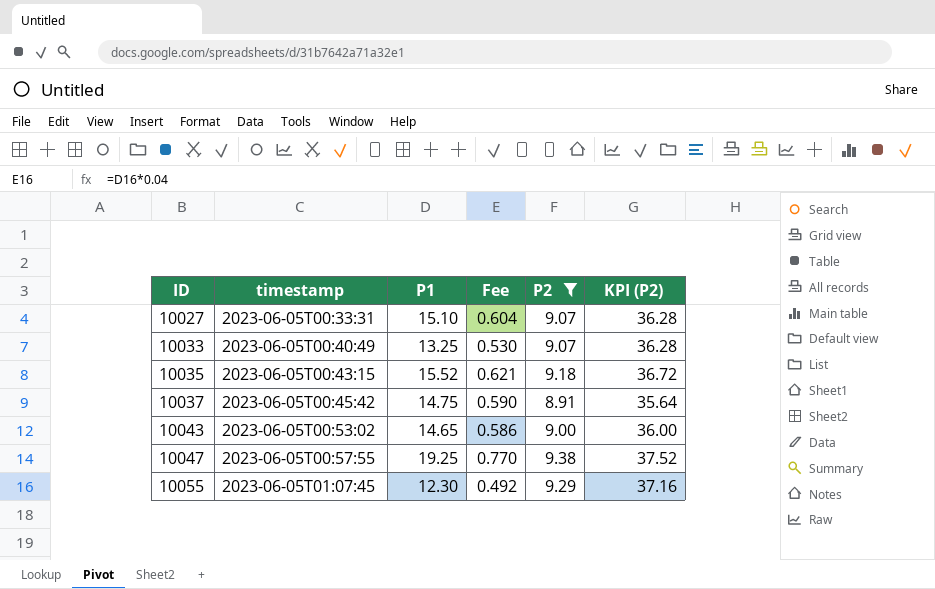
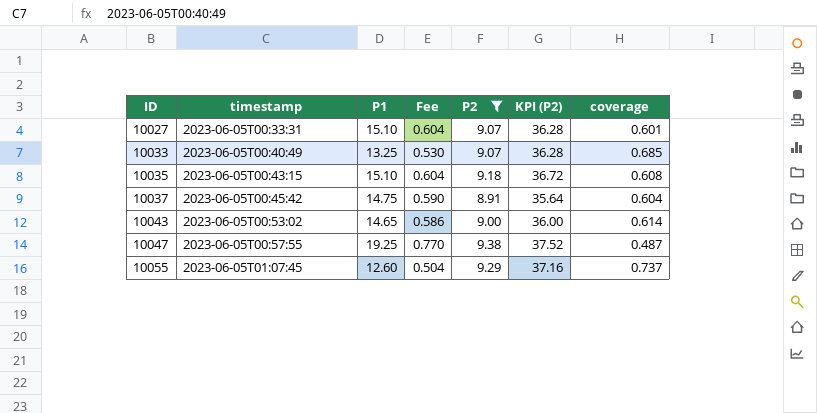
column coverage | formula: none -> [P2] / [P1]
10035 | P1: 15.52 -> 15.10
10035 | Fee: 0.621 -> 0.604
10055 | P1: 12.30 -> 12.60
10055 | Fee: 0.492 -> 0.504

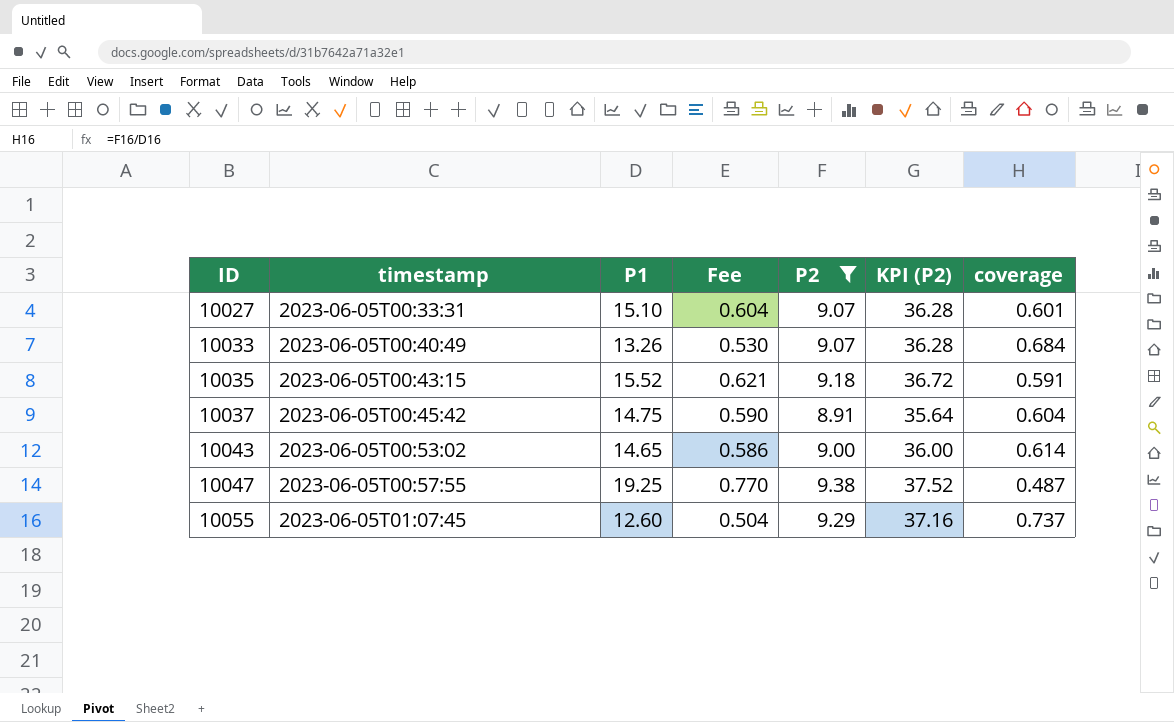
10033 | P1: 13.25 -> 13.26
10033 | coverage: 0.685 -> 0.684
10035 | P1: 15.10 -> 15.52
10035 | Fee: 0.604 -> 0.621
10035 | coverage: 0.608 -> 0.591

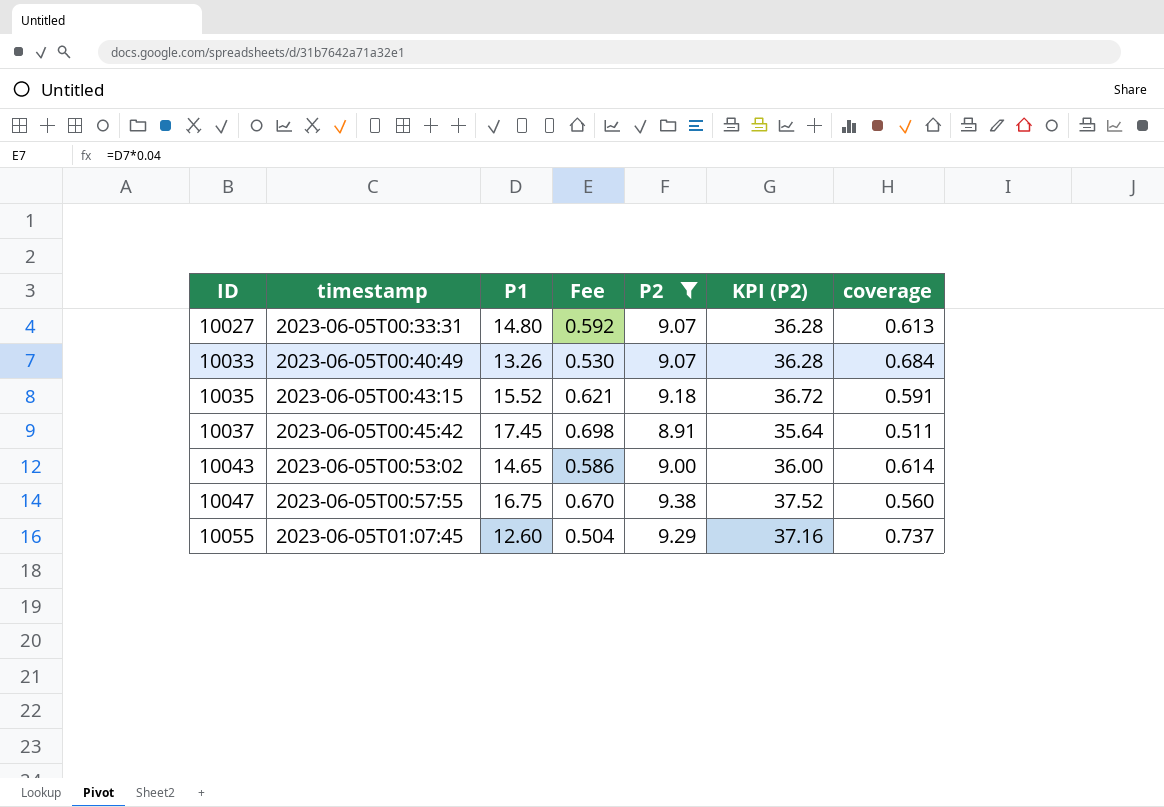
10027 | P1: 15.10 -> 14.80
10027 | Fee: 0.604 -> 0.592
10027 | coverage: 0.601 -> 0.613
10037 | P1: 14.75 -> 17.45
10037 | Fee: 0.590 -> 0.698
10037 | coverage: 0.604 -> 0.511
10047 | P1: 19.25 -> 16.75
10047 | Fee: 0.770 -> 0.670
10047 | coverage: 0.487 -> 0.560

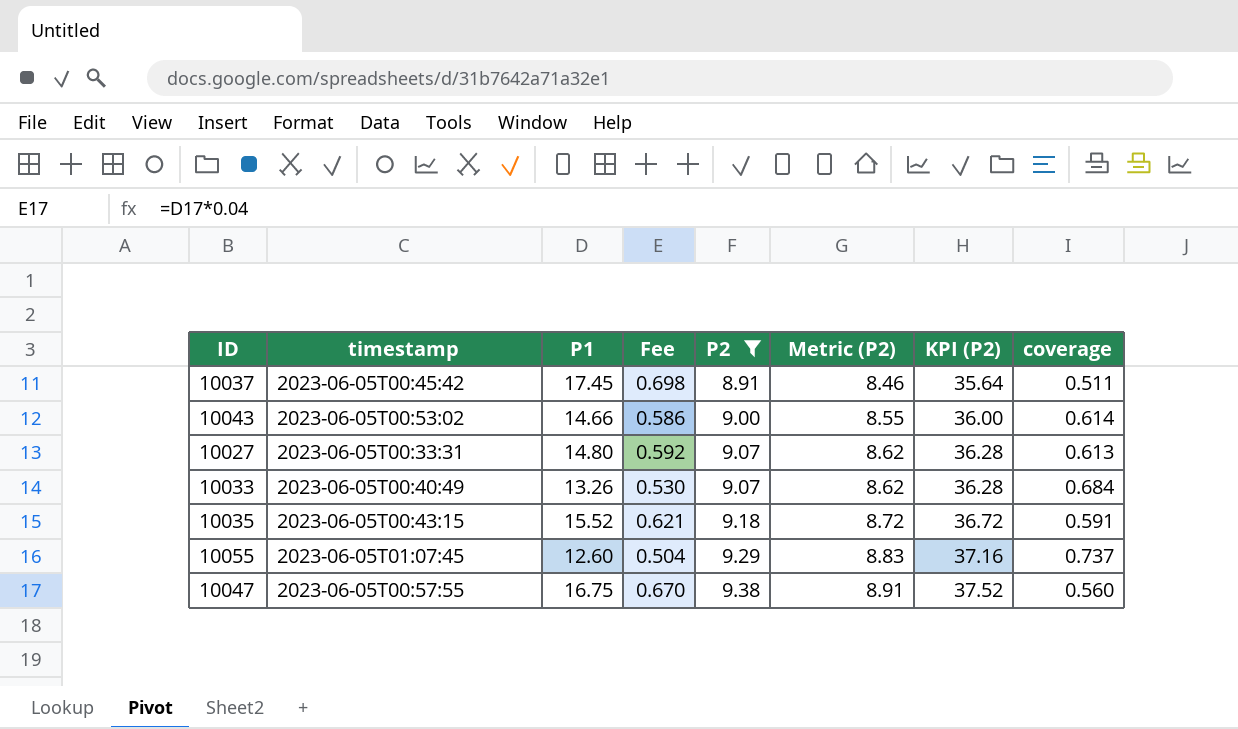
row order: ID ascending -> P2 ascending
column Metric (P2) | formula: none -> [P2] * 0.95
10043 | P1: 14.65 -> 14.66

